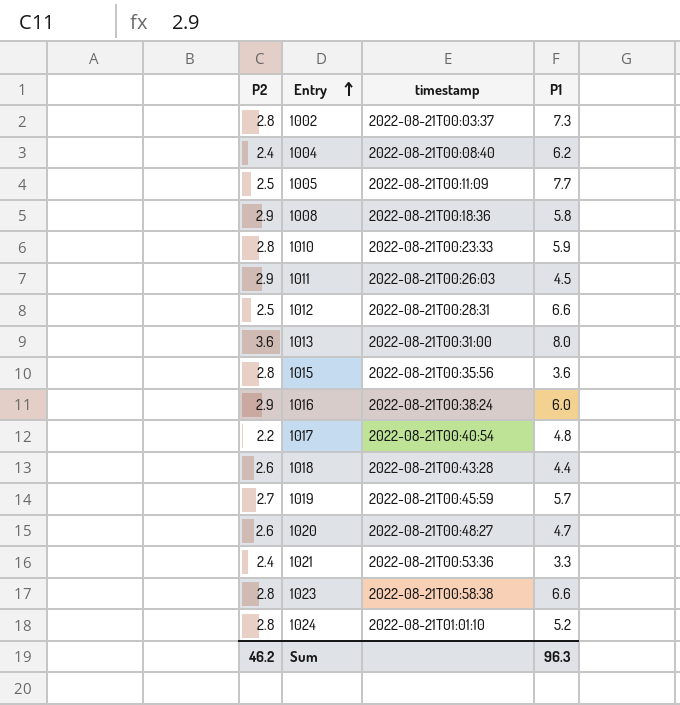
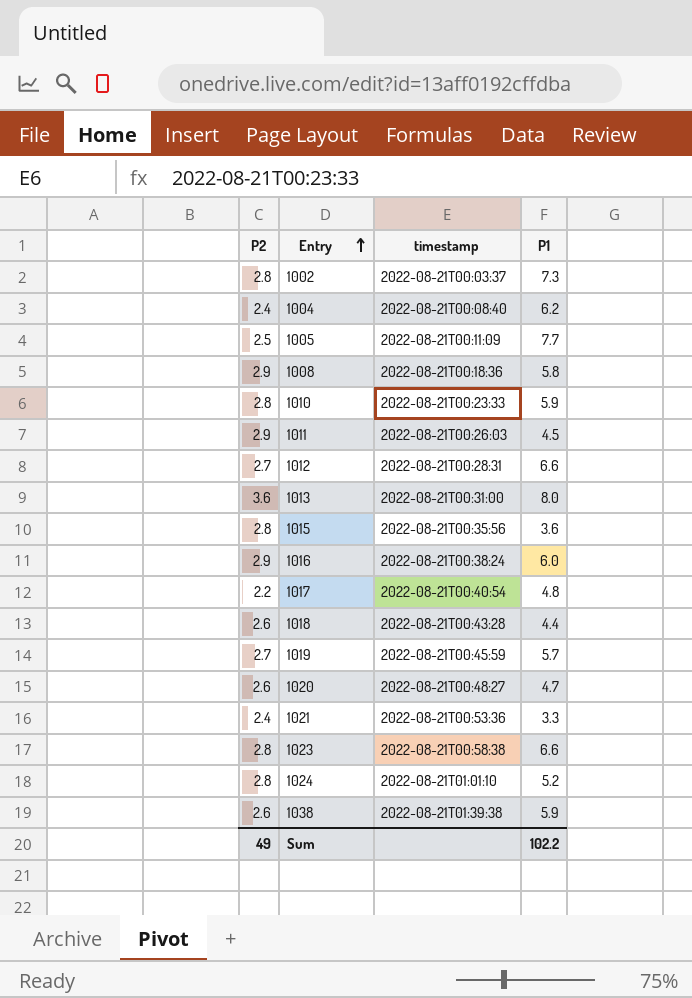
1012 | P2: 2.5 -> 2.7
row 1038: none -> 2.6 | 2022-08-21T01:39:38 | 5.9
Sum | P2: 46.2 -> 49
Sum | P1: 96.3 -> 102.2

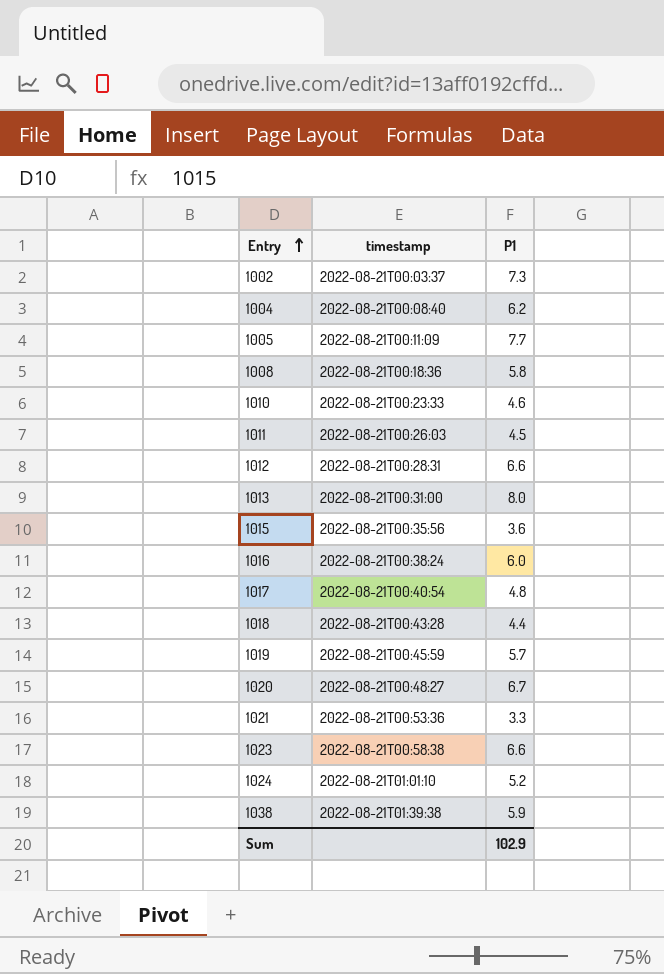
column P2 | position: 1 -> none
1010 | P1: 5.9 -> 4.6
1020 | P1: 4.7 -> 6.7
Sum | P1: 102.2 -> 102.9

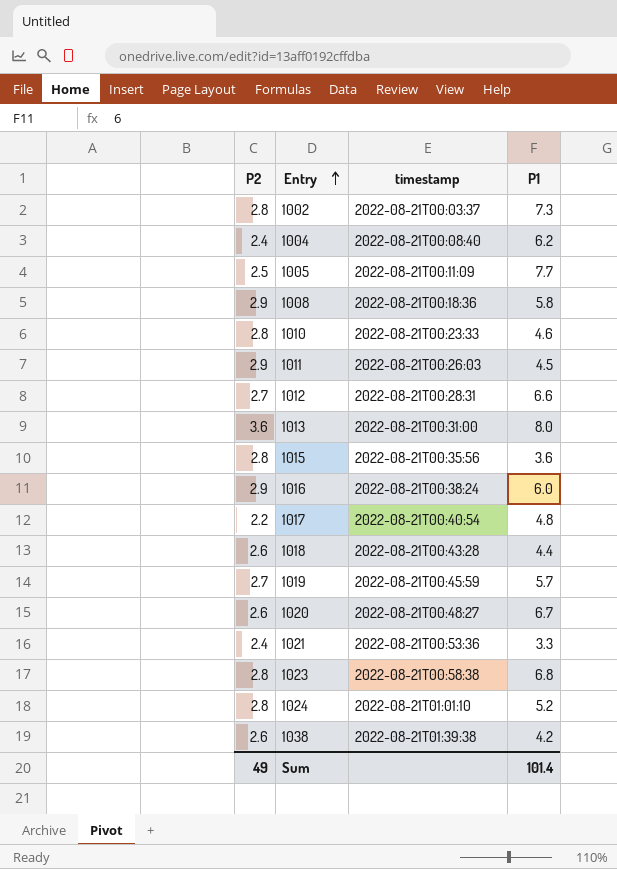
column P2 | position: none -> 1
1023 | P1: 6.6 -> 6.8
1038 | P1: 5.9 -> 4.2
Sum | P1: 102.9 -> 101.4

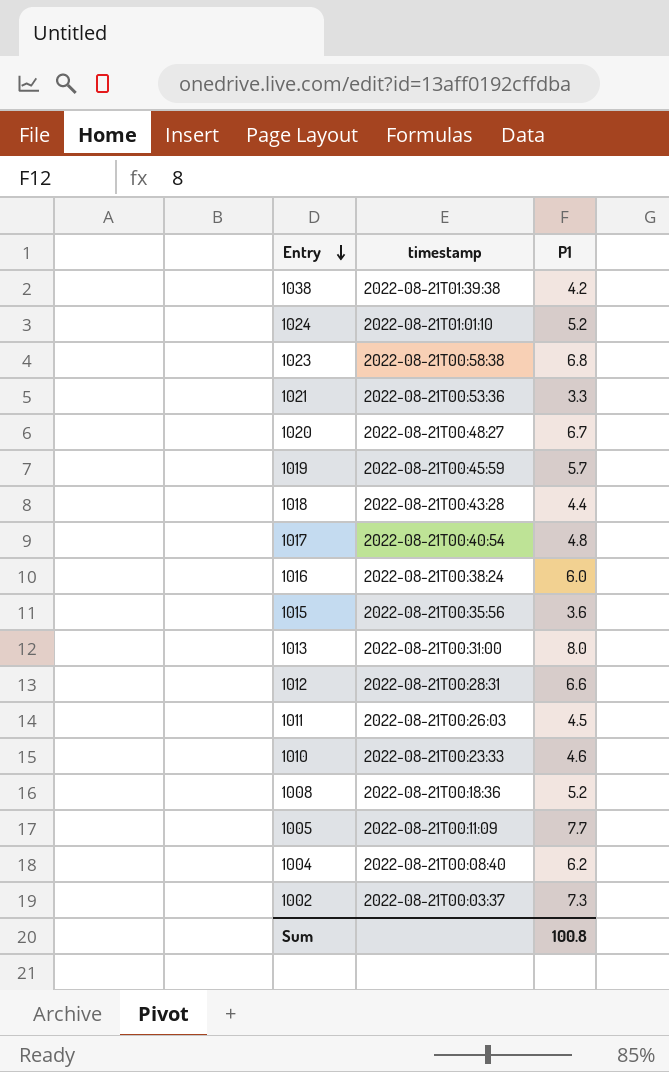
row order: Entry ascending -> Entry descending
column P2 | position: 1 -> none
1008 | P1: 5.8 -> 5.2
Sum | P1: 101.4 -> 100.8

